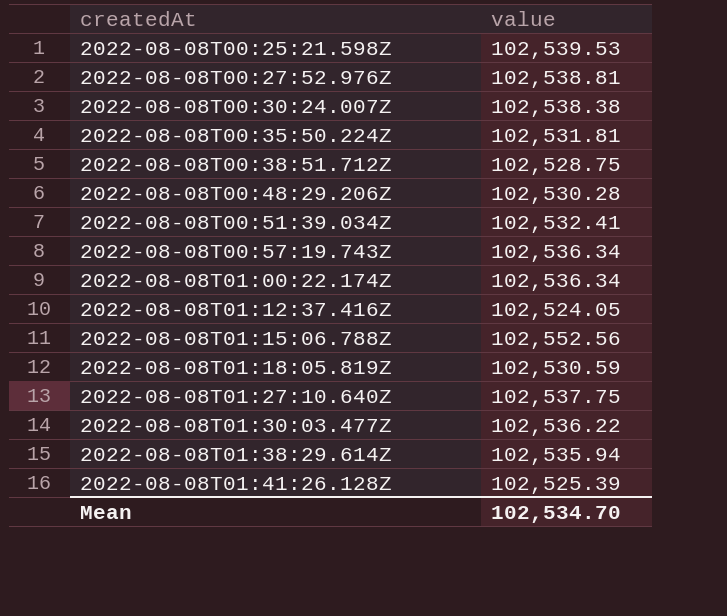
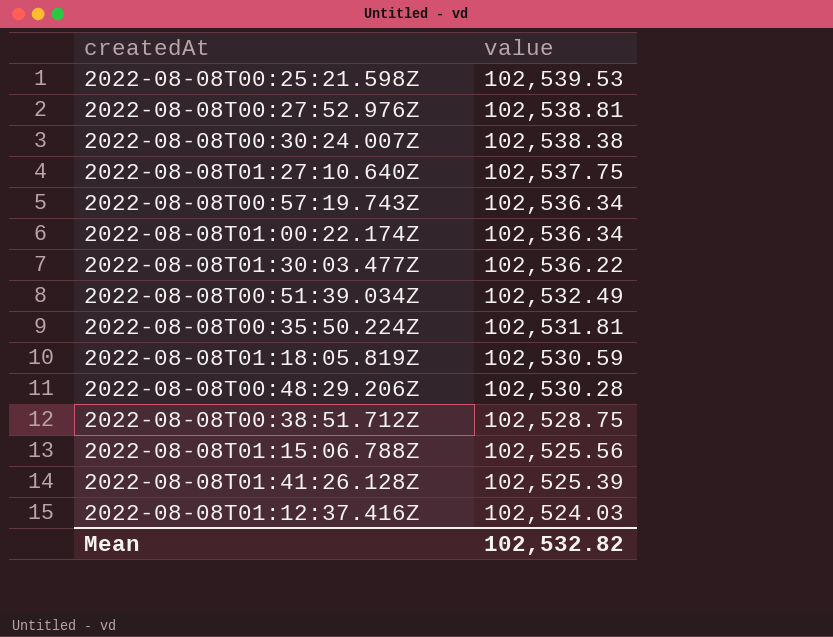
row order: createdAt ascending -> value descending
row 2022-08-08T01:38:29.614Z: 102,535.94 -> none
2022-08-08T00:51:39.034Z | value: 102,532.41 -> 102,532.49
2022-08-08T01:15:06.788Z | value: 102,552.56 -> 102,525.56
2022-08-08T01:12:37.416Z | value: 102,524.05 -> 102,524.03
Mean | value: 102,534.70 -> 102,532.82

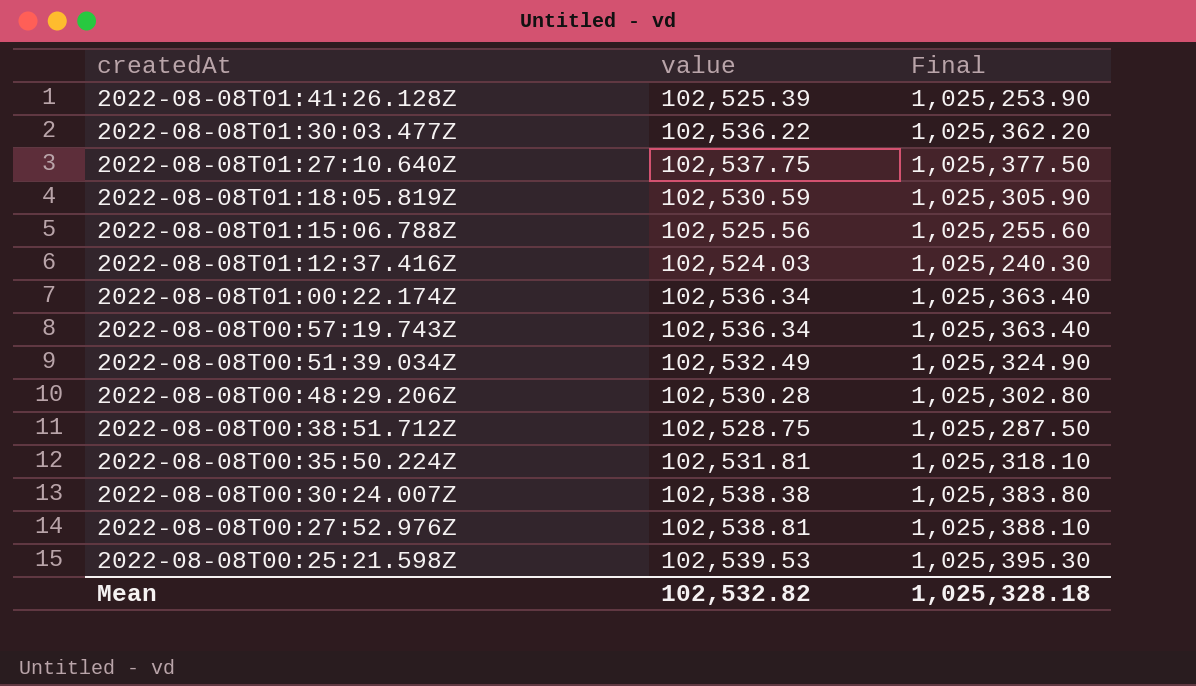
row order: value descending -> createdAt descending
column Final | formula: none -> [value] * 10

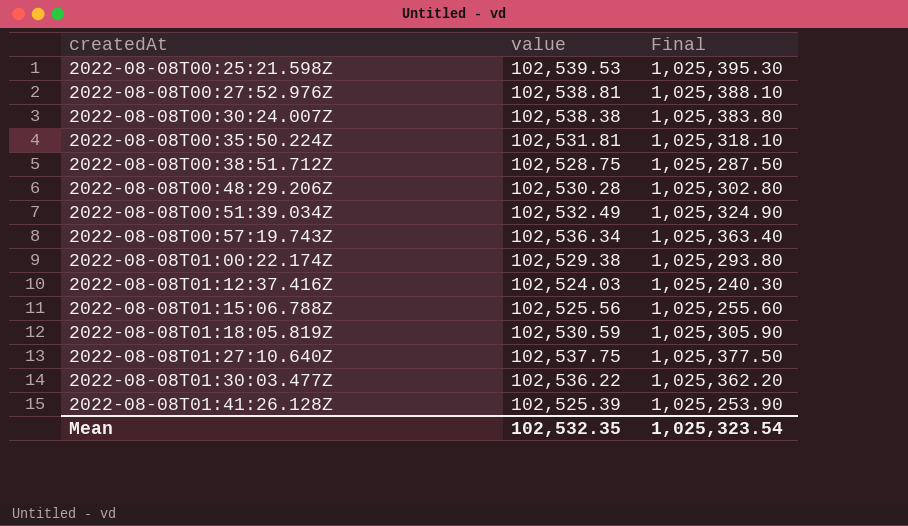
row order: createdAt descending -> createdAt ascending
2022-08-08T01:00:22.174Z | value: 102,536.34 -> 102,529.38
2022-08-08T01:00:22.174Z | Final: 1,025,363.40 -> 1,025,293.80
Mean | value: 102,532.82 -> 102,532.35
Mean | Final: 1,025,328.18 -> 1,025,323.54

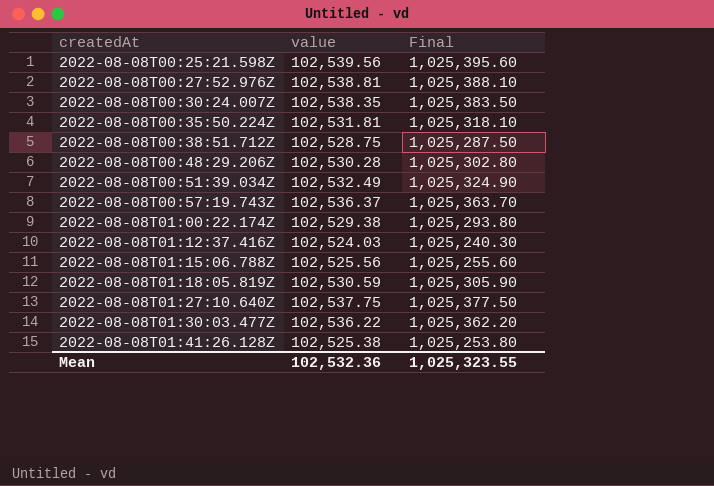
2022-08-08T00:25:21.598Z | value: 102,539.53 -> 102,539.56
2022-08-08T00:25:21.598Z | Final: 1,025,395.30 -> 1,025,395.60
2022-08-08T00:30:24.007Z | value: 102,538.38 -> 102,538.35
2022-08-08T00:30:24.007Z | Final: 1,025,383.80 -> 1,025,383.50
2022-08-08T00:57:19.743Z | value: 102,536.34 -> 102,536.37
2022-08-08T00:57:19.743Z | Final: 1,025,363.40 -> 1,025,363.70
2022-08-08T01:41:26.128Z | value: 102,525.39 -> 102,525.38
2022-08-08T01:41:26.128Z | Final: 1,025,253.90 -> 1,025,253.80
Mean | value: 102,532.35 -> 102,532.36
Mean | Final: 1,025,323.54 -> 1,025,323.55

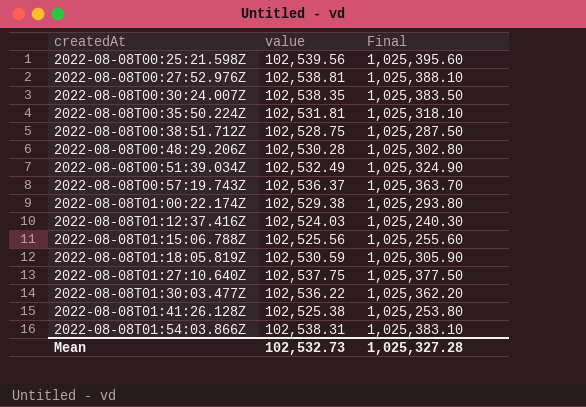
row 2022-08-08T01:54:03.866Z: none -> 102,538.31 | 1,025,383.10
Mean | value: 102,532.36 -> 102,532.73
Mean | Final: 1,025,323.55 -> 1,025,327.28

